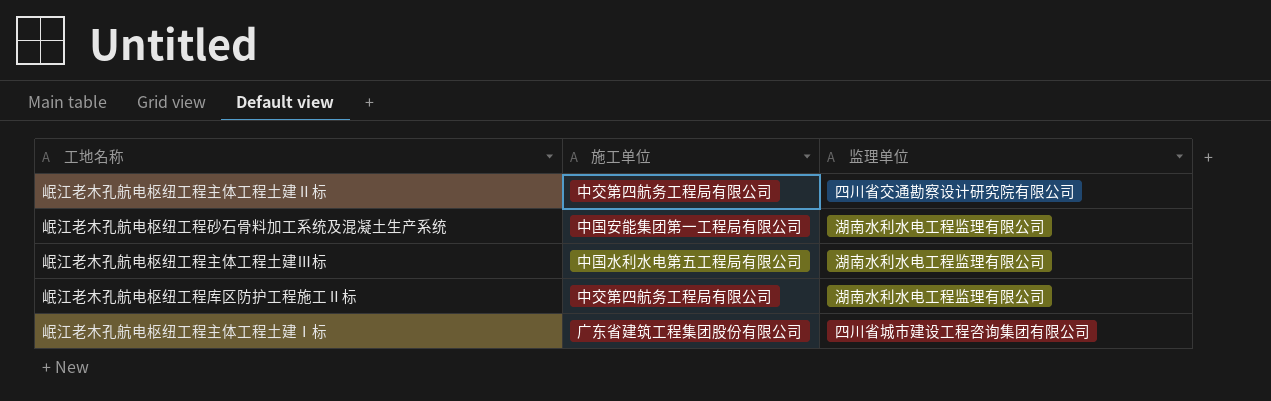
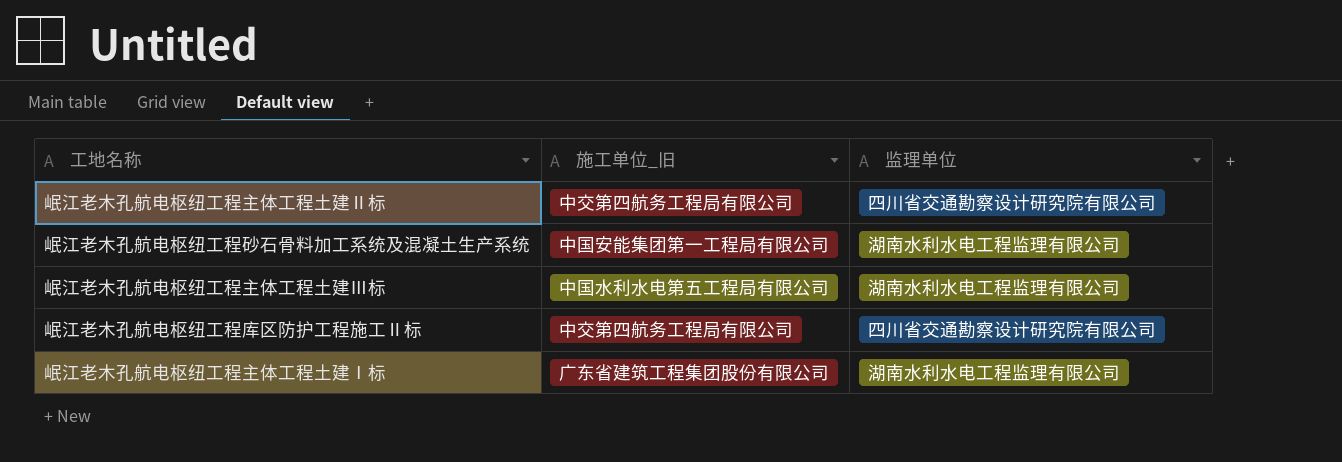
column name: 施工单位 -> 施工单位_旧
岷江老木孔航电枢纽工程库区防护工程施工Ⅱ标 | 监理单位: 湖南水利水电工程监理有限公司 -> 四川省交通勘察设计研究院有限公司
岷江老木孔航电枢纽工程主体工程土建Ⅰ标 | 监理单位: 四川省城市建设工程咨询集团有限公司 -> 湖南水利水电工程监理有限公司

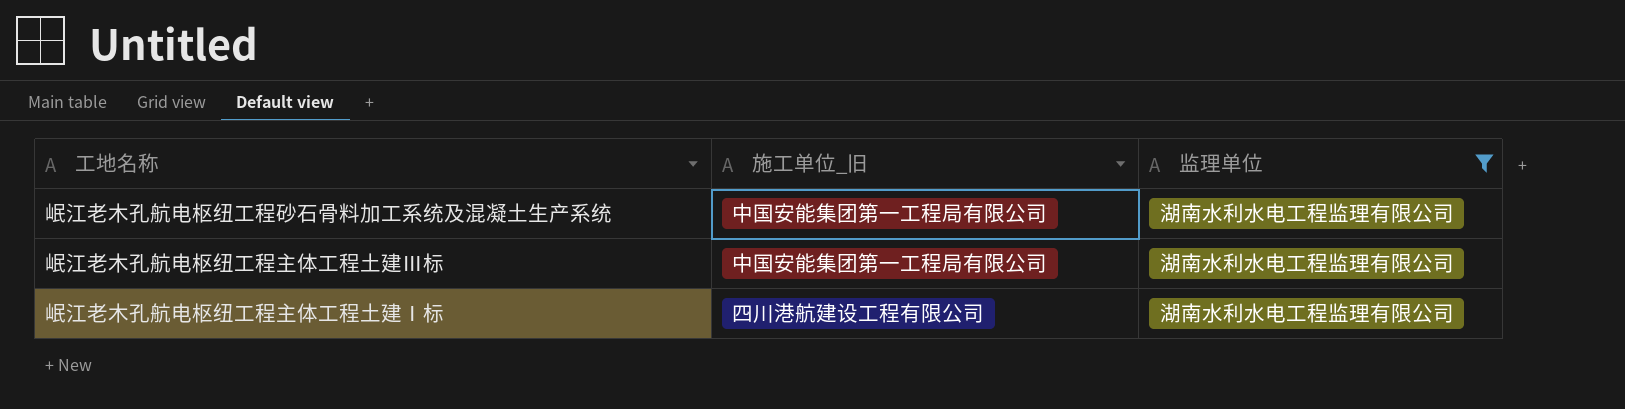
filter: none -> 监理单位 = 湖南水利水电工程监理有限公司
岷江老木孔航电枢纽工程主体工程土建Ⅲ标 | 施工单位_旧: 中国水利水电第五工程局有限公司 -> 中国安能集团第一工程局有限公司
岷江老木孔航电枢纽工程主体工程土建Ⅰ标 | 施工单位_旧: 广东省建筑工程集团股份有限公司 -> 四川港航建设工程有限公司

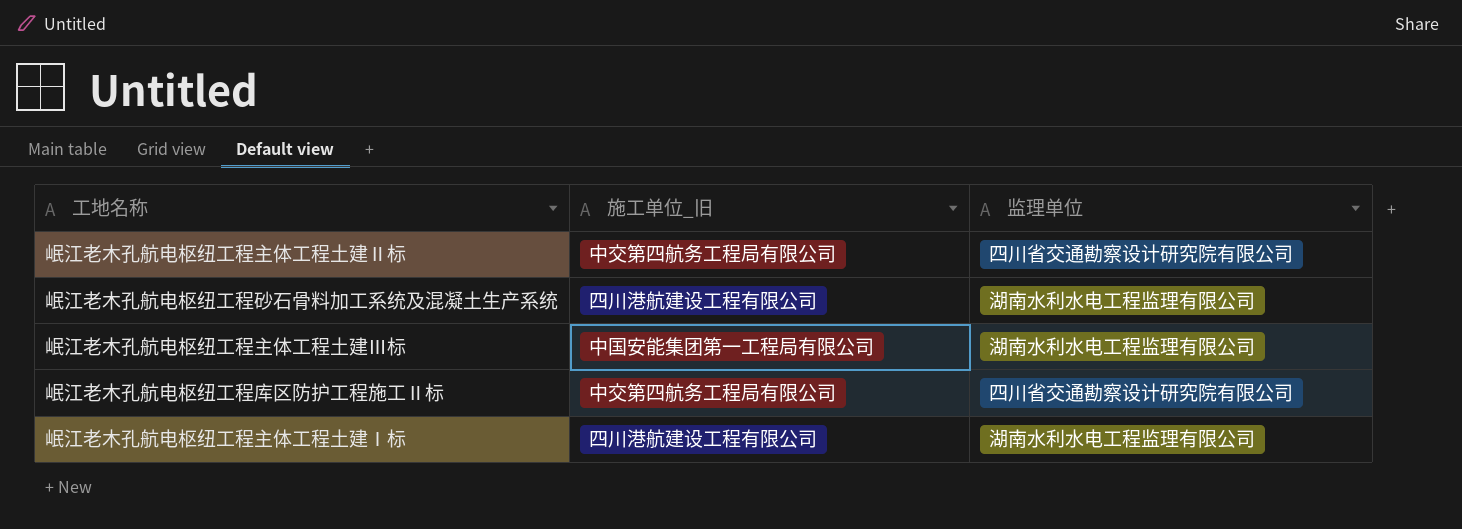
filter: 监理单位 = 湖南水利水电工程监理有限公司 -> none
岷江老木孔航电枢纽工程砂石骨料加工系统及混凝土生产系统 | 施工单位_旧: 中国安能集团第一工程局有限公司 -> 四川港航建设工程有限公司

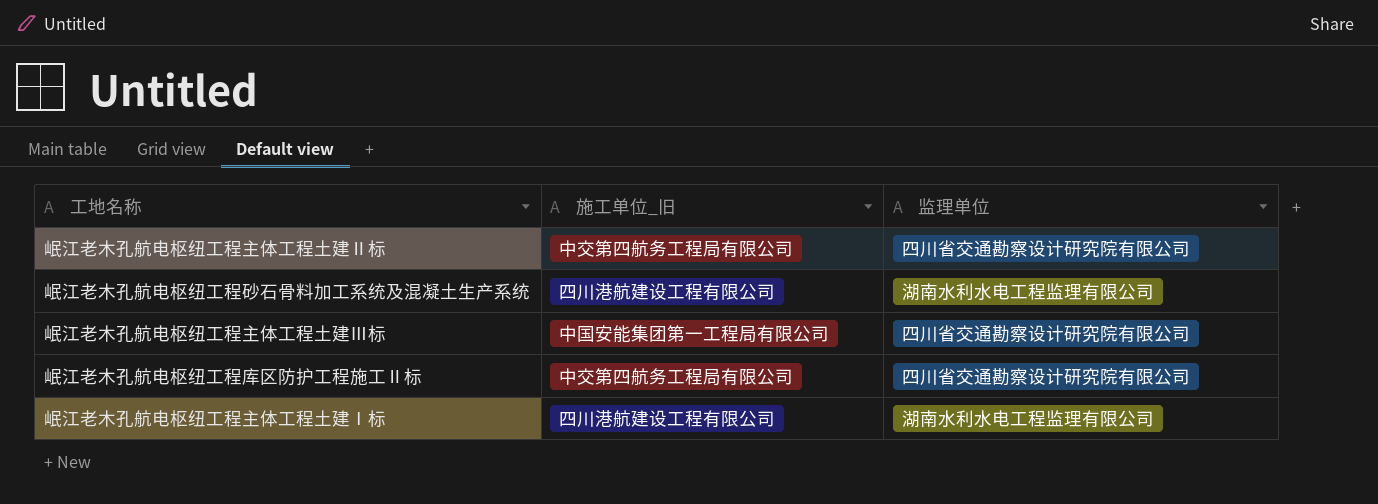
岷江老木孔航电枢纽工程主体工程土建Ⅲ标 | 监理单位: 湖南水利水电工程监理有限公司 -> 四川省交通勘察设计研究院有限公司

